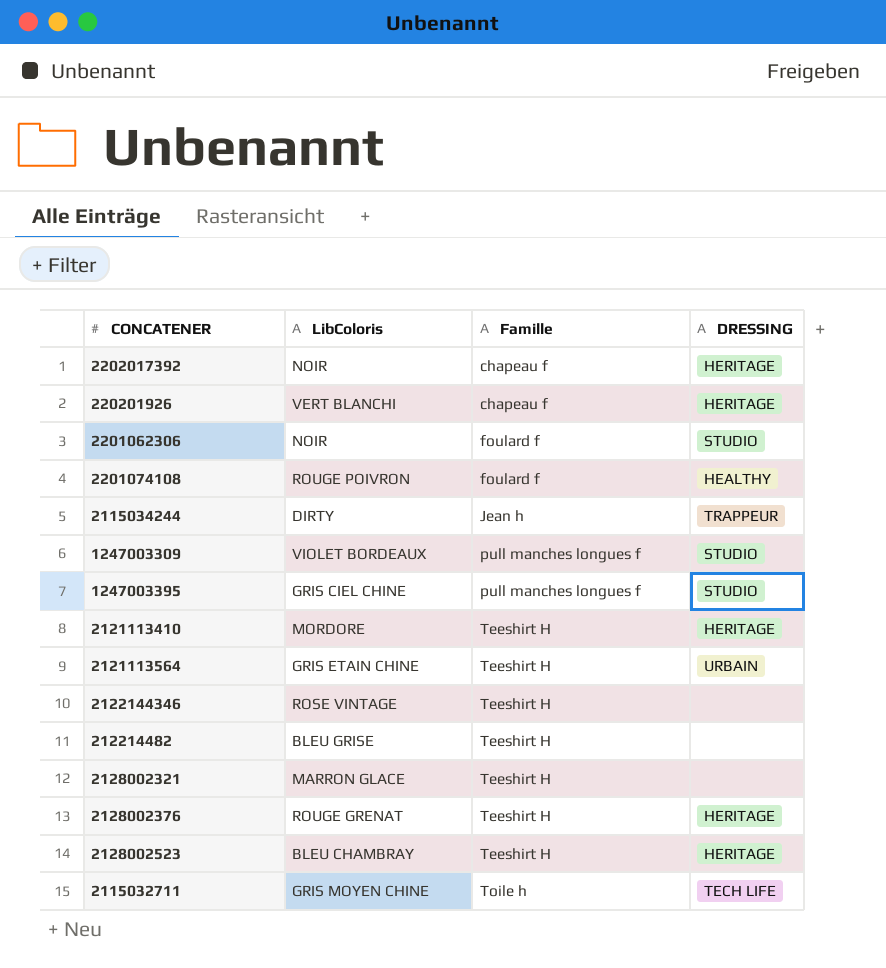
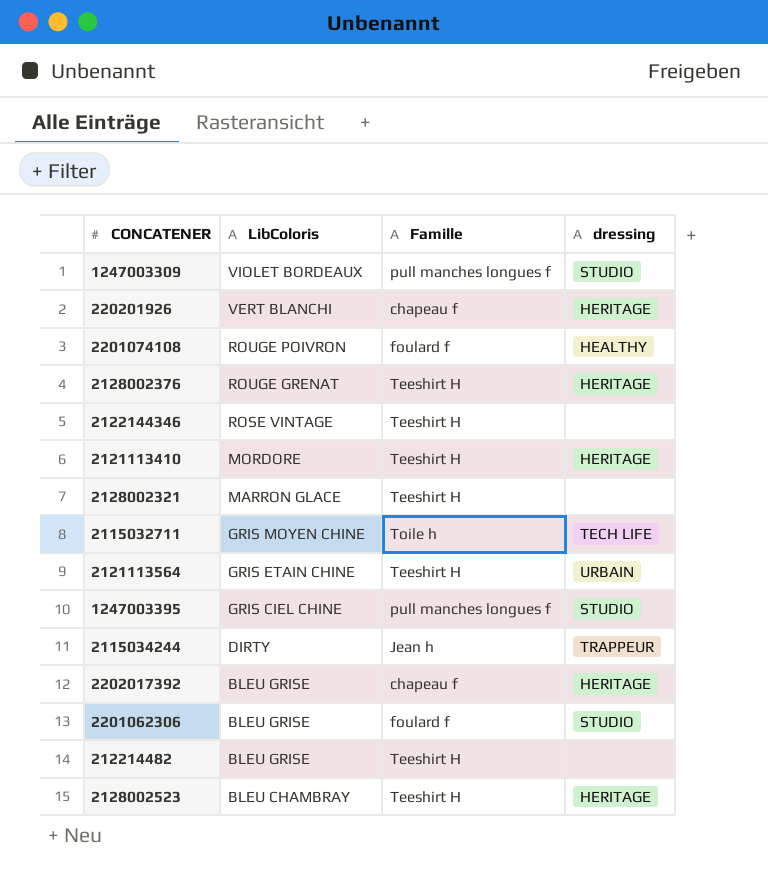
row order: Famille ascending -> LibColoris descending
column name: DRESSING -> dressing
2202017392 | LibColoris: NOIR -> BLEU GRISE
2201062306 | LibColoris: NOIR -> BLEU GRISE

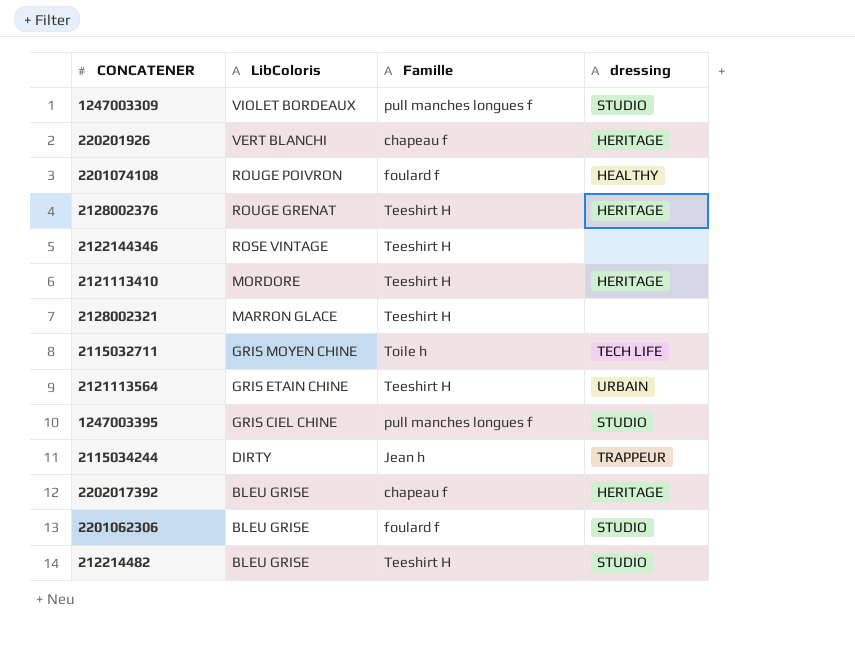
row 2128002523: BLEU CHAMBRAY | Teeshirt H | HERITAGE -> none
212214482 | dressing: none -> STUDIO

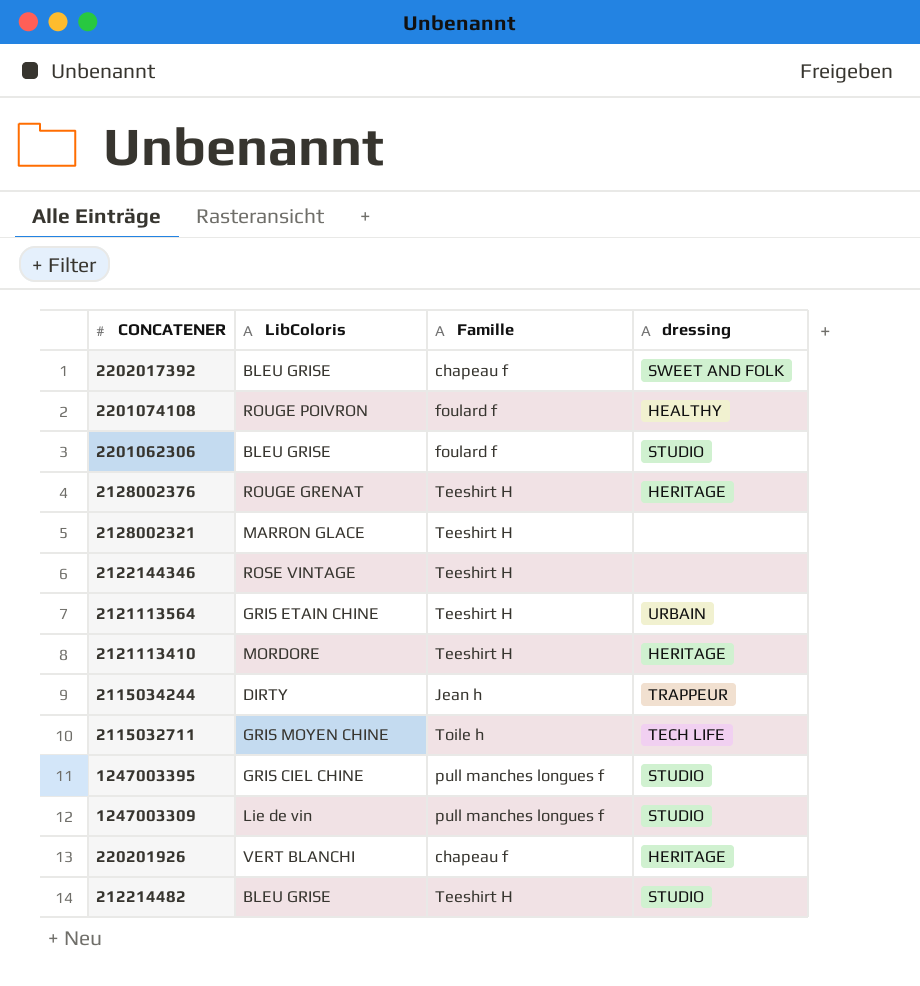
row order: LibColoris descending -> CONCATENER descending
2202017392 | dressing: HERITAGE -> SWEET AND FOLK
1247003309 | LibColoris: VIOLET BORDEAUX -> Lie de vin

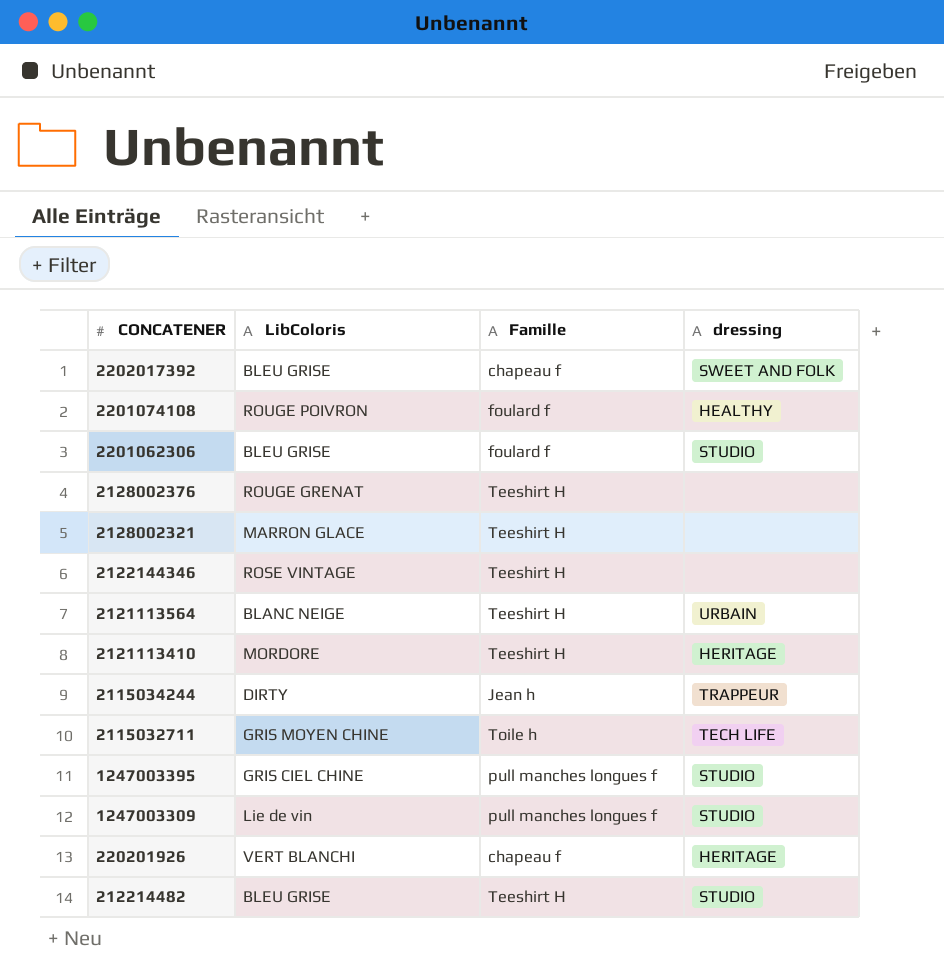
2128002376 | dressing: HERITAGE -> none
2121113564 | LibColoris: GRIS ETAIN CHINE -> BLANC NEIGE

